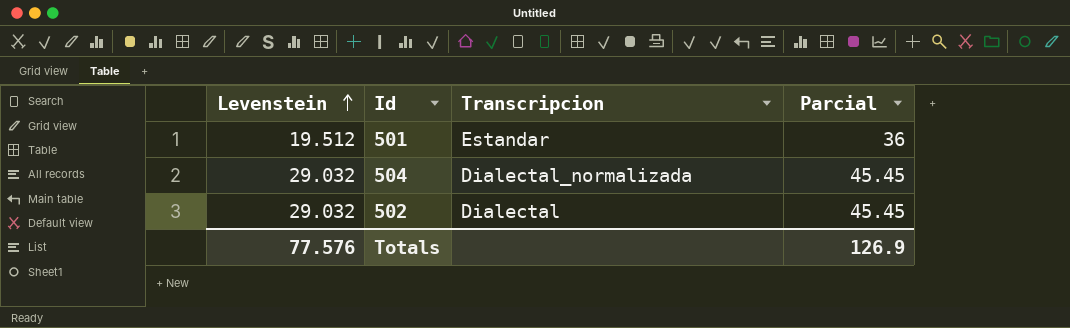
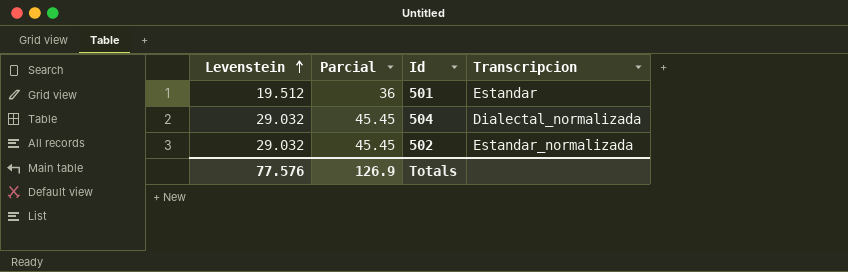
column Parcial | position: 4 -> 2
502 | Transcripcion: Dialectal -> Estandar_normalizada

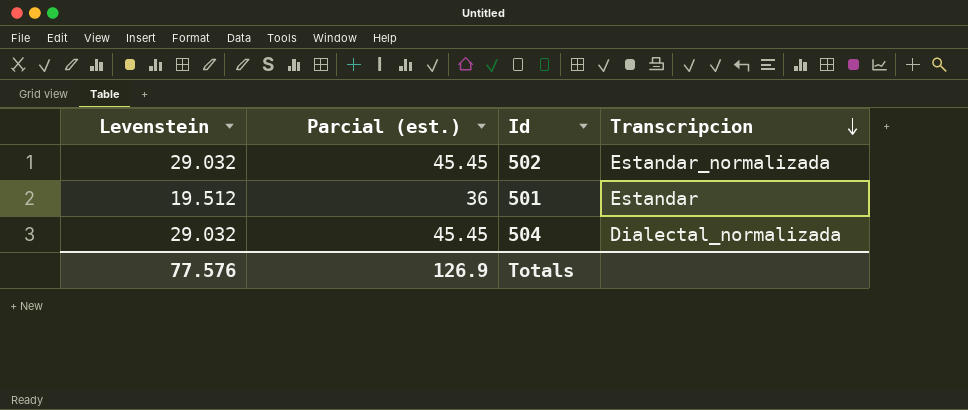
row order: Levenstein ascending -> Transcripcion descending
column name: Parcial -> Parcial (est.)

